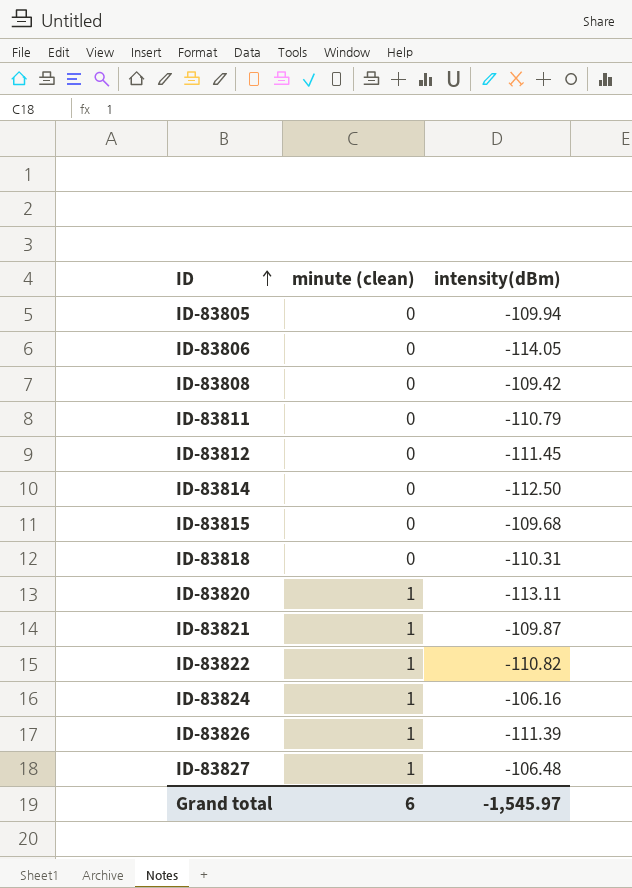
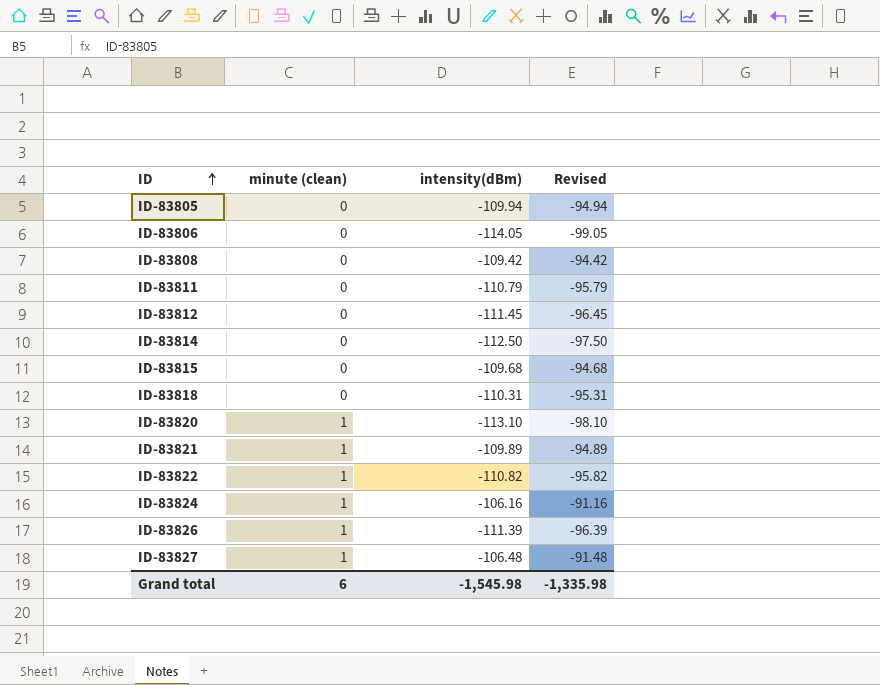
column Revised | formula: none -> [intensity(dBm)] + 15
ID-83820 | intensity(dBm): -113.11 -> -113.10
ID-83821 | intensity(dBm): -109.87 -> -109.89
Grand total | intensity(dBm): -1,545.97 -> -1,545.98

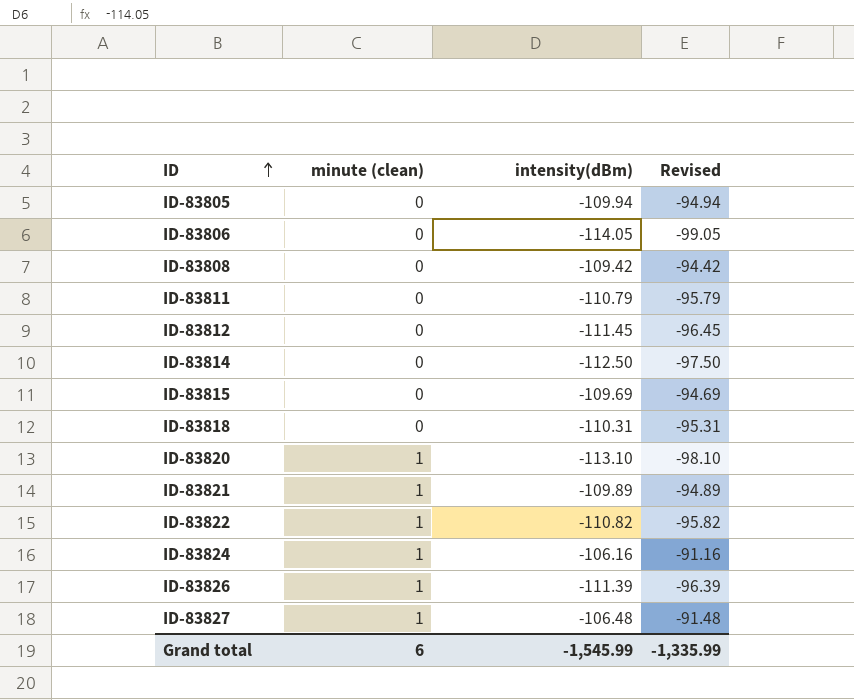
ID-83815 | intensity(dBm): -109.68 -> -109.69
ID-83815 | Revised: -94.68 -> -94.69
Grand total | intensity(dBm): -1,545.98 -> -1,545.99
Grand total | Revised: -1,335.98 -> -1,335.99

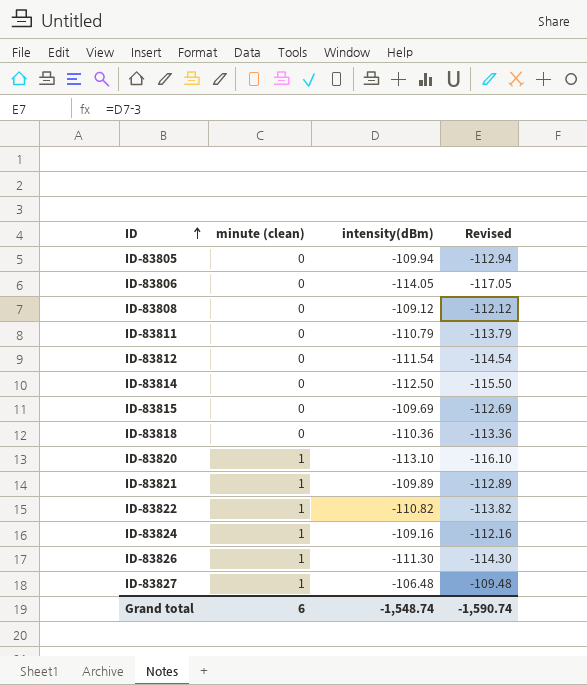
column Revised | formula: [intensity(dBm)] + 15 -> [intensity(dBm)] - 3
ID-83808 | intensity(dBm): -109.42 -> -109.12
ID-83812 | intensity(dBm): -111.45 -> -111.54
ID-83818 | intensity(dBm): -110.31 -> -110.36
ID-83824 | intensity(dBm): -106.16 -> -109.16
ID-83826 | intensity(dBm): -111.39 -> -111.30
Grand total | intensity(dBm): -1,545.99 -> -1,548.74
Grand total | Revised: -1,335.99 -> -1,590.74

